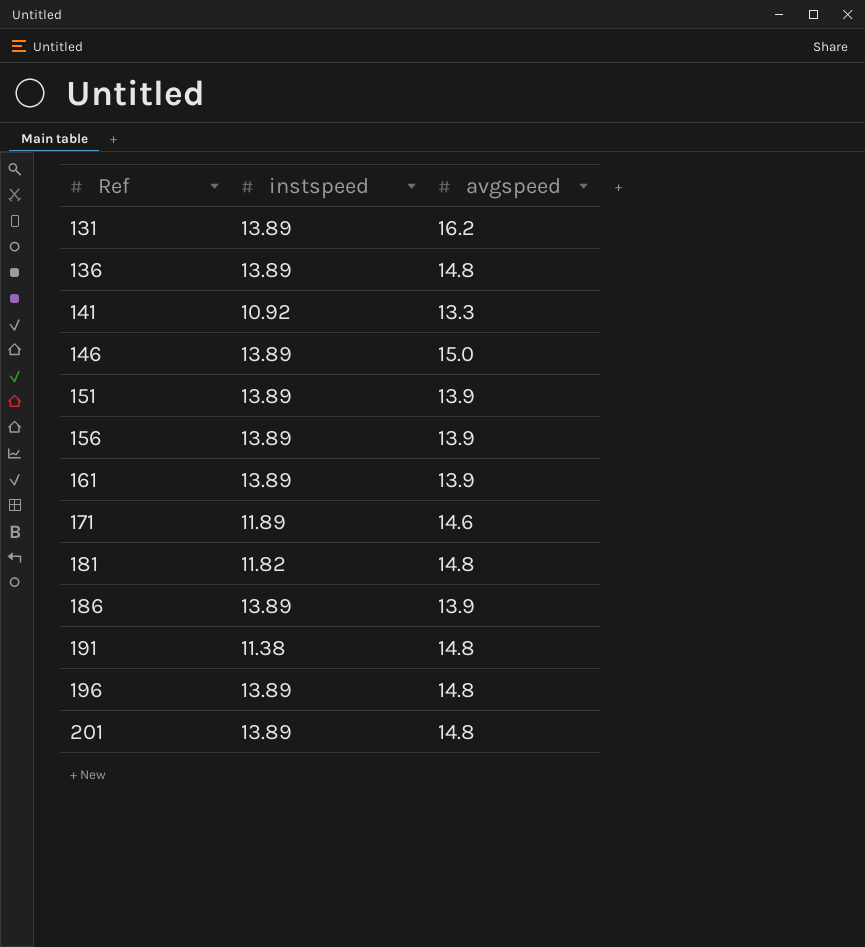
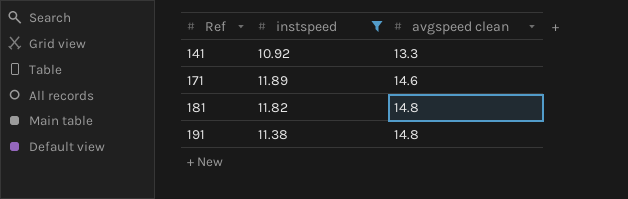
filter: none -> instspeed != 13.89
column name: avgspeed -> avgspeed clean

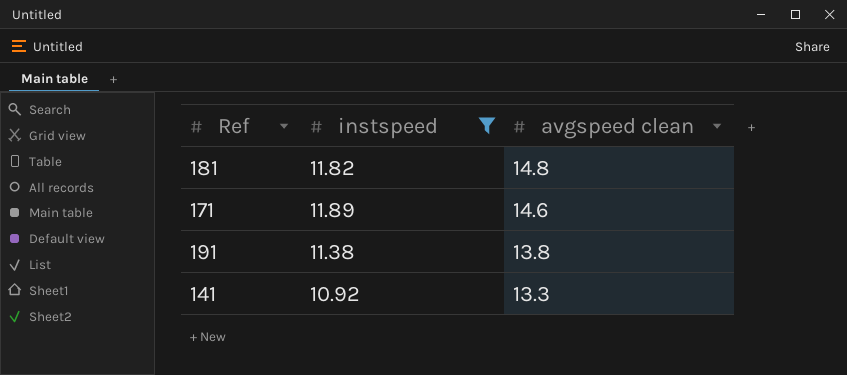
row order: Ref ascending -> avgspeed clean descending
191 | avgspeed clean: 14.8 -> 13.8

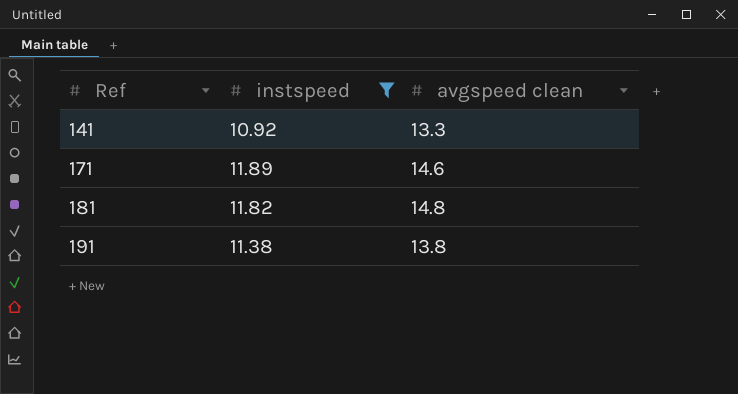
row order: avgspeed clean descending -> Ref ascending

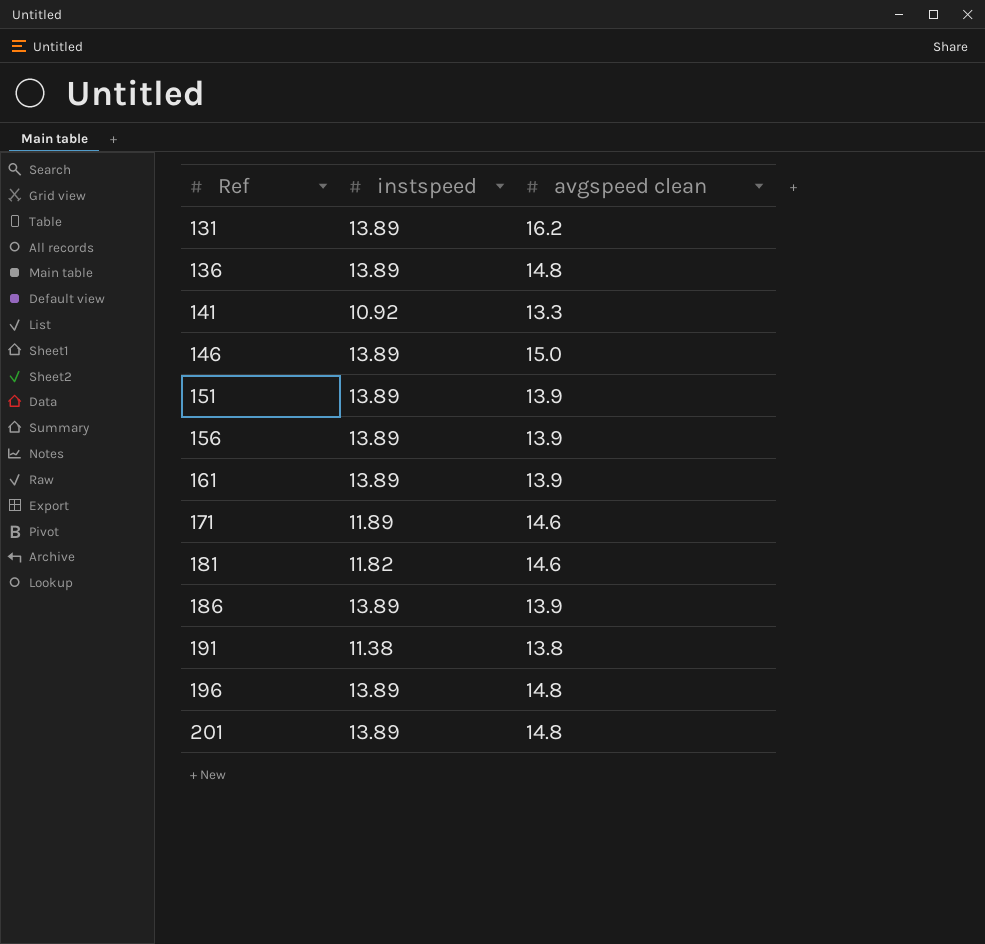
filter: instspeed != 13.89 -> none
181 | avgspeed clean: 14.8 -> 14.6

